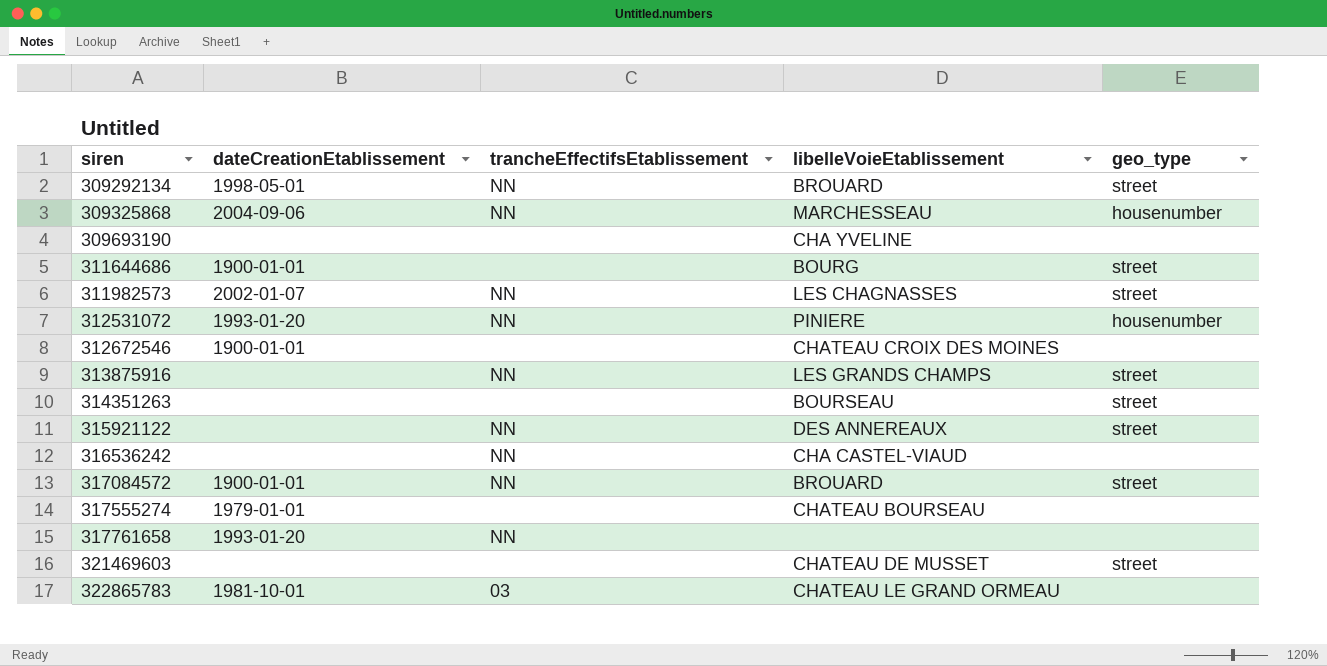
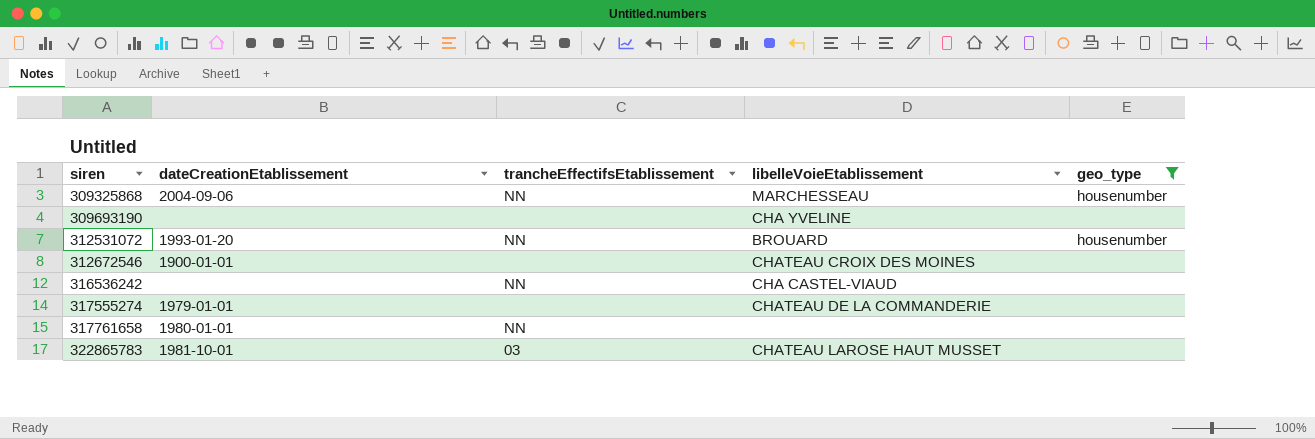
filter: none -> geo_type != street
312531072 | libelleVoieEtablissement: PINIERE -> BROUARD
317555274 | libelleVoieEtablissement: CHATEAU BOURSEAU -> CHATEAU DE LA COMMANDERIE
317761658 | dateCreationEtablissement: 1993-01-20 -> 1980-01-01
322865783 | libelleVoieEtablissement: CHATEAU LE GRAND ORMEAU -> CHATEAU LAROSE HAUT MUSSET

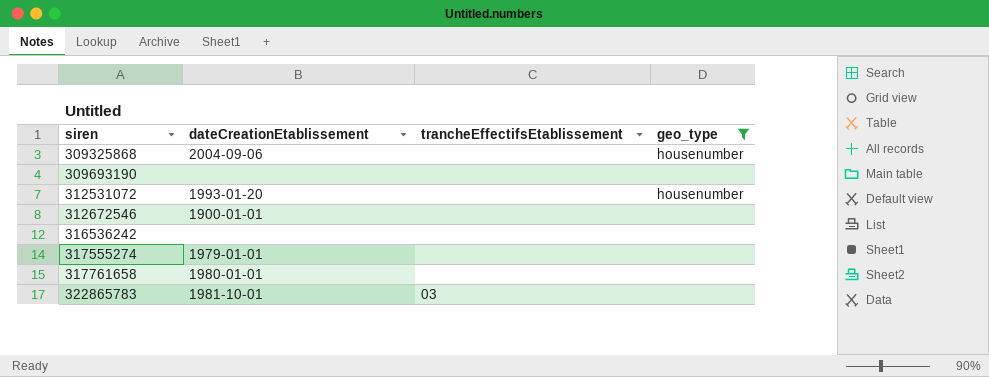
column libelleVoieEtablissement | position: 4 -> none
309325868 | trancheEffectifsEtablissement: NN -> none
312531072 | trancheEffectifsEtablissement: NN -> none
316536242 | trancheEffectifsEtablissement: NN -> none
317761658 | trancheEffectifsEtablissement: NN -> none

